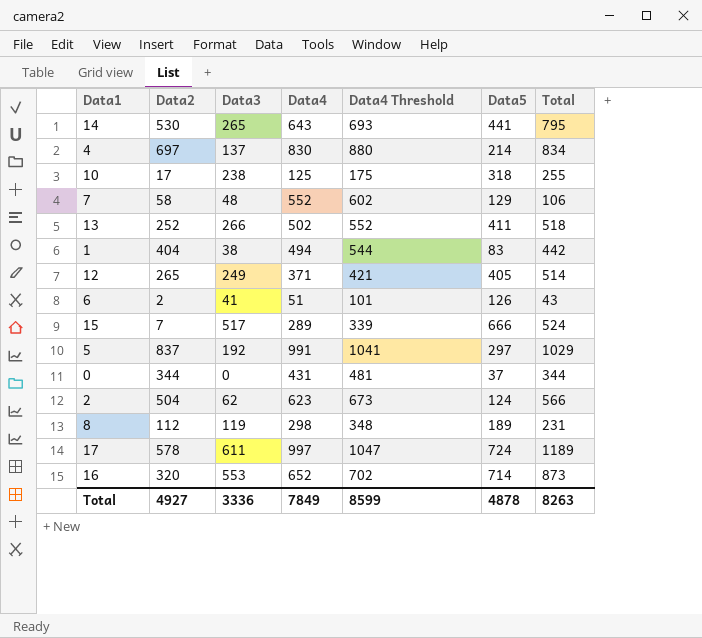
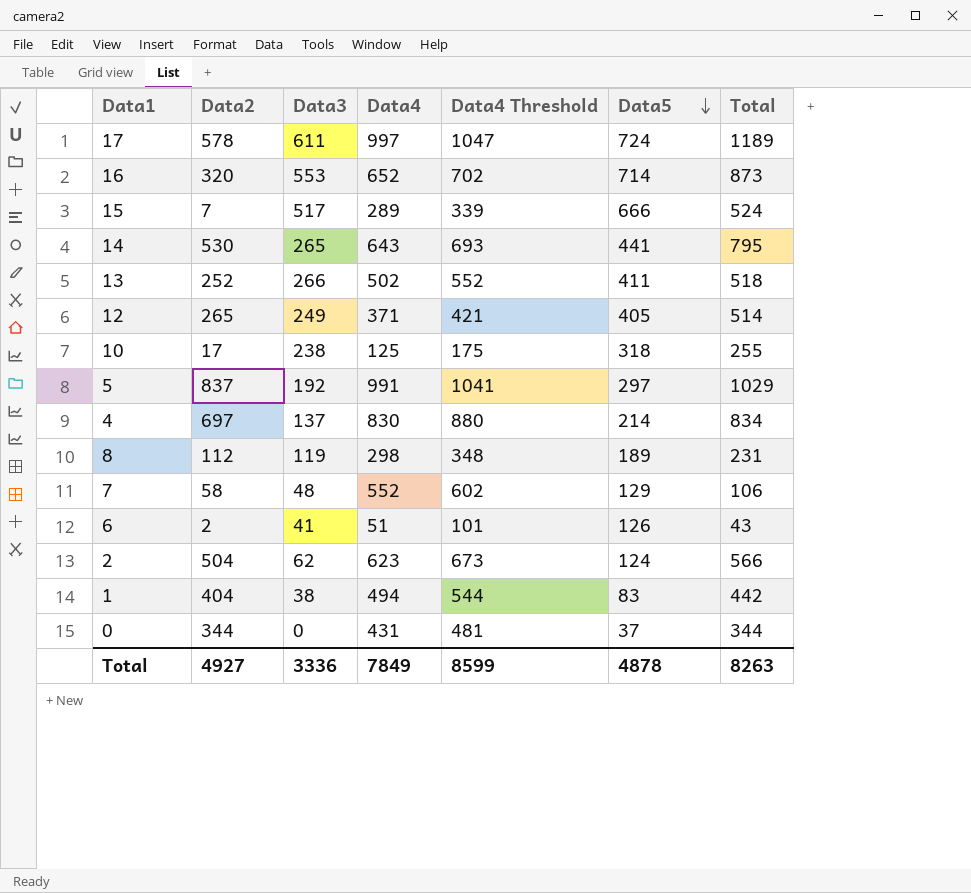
row order: none -> Data5 descending

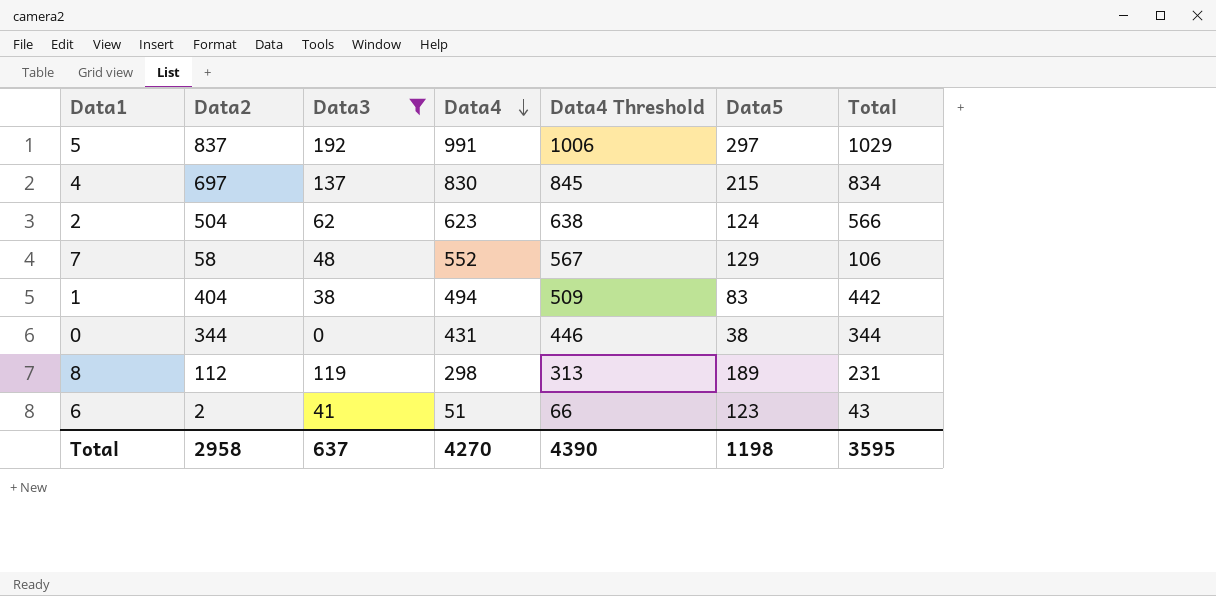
filter: none -> Data3 <= 192
row order: Data5 descending -> Data4 descending
column Data4 Threshold | formula: [Data4] + 50 -> [Data4] + 15
4 | Data5: 214 -> 215
0 | Data5: 37 -> 38
6 | Data5: 126 -> 123
Total | Data2: 4927 -> 2958
Total | Data3: 3336 -> 637
Total | Data4: 7849 -> 4270
Total | Data4 Threshold: 8599 -> 4390
Total | Data5: 4878 -> 1198
Total | Total: 8263 -> 3595

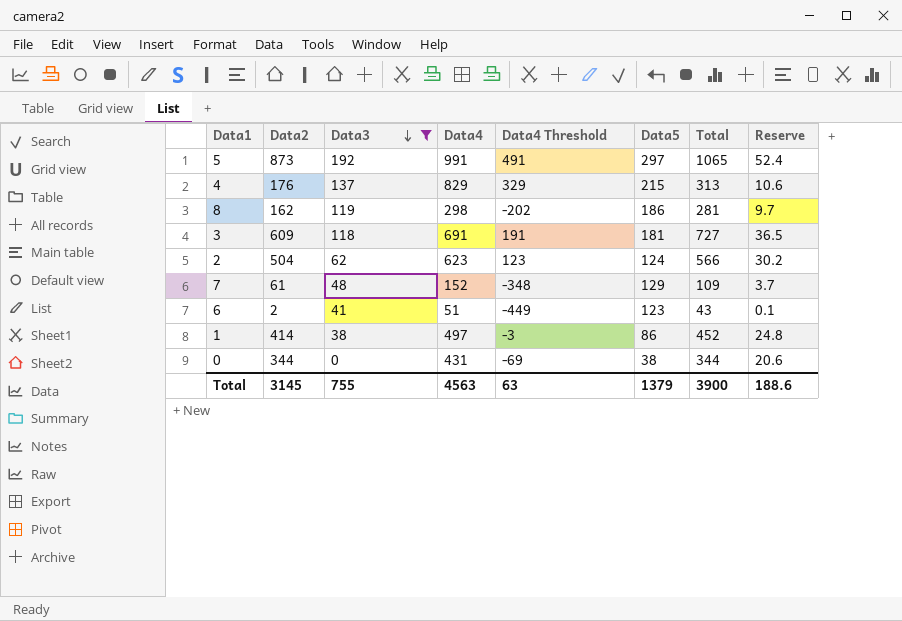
row order: Data4 descending -> Data3 descending
column Data4 Threshold | formula: [Data4] + 15 -> [Data4] - 500
column Reserve | formula: none -> [Data2] * 0.06
5 | Data2: 837 -> 873
5 | Total: 1029 -> 1065
4 | Data2: 697 -> 176
4 | Data4: 830 -> 829
4 | Total: 834 -> 313
8 | Data2: 112 -> 162
8 | Data5: 189 -> 186
8 | Total: 231 -> 281
row 3: none -> 609 | 118 | 691 | 191 | 181 | 727 | 36.5
7 | Data2: 58 -> 61
7 | Data4: 552 -> 152
7 | Total: 106 -> 109
1 | Data2: 404 -> 414
1 | Data4: 494 -> 497
1 | Data5: 83 -> 86
1 | Total: 442 -> 452
Total | Data2: 2958 -> 3145
Total | Data3: 637 -> 755
Total | Data4: 4270 -> 4563
Total | Data4 Threshold: 4390 -> 63
Total | Data5: 1198 -> 1379
Total | Total: 3595 -> 3900

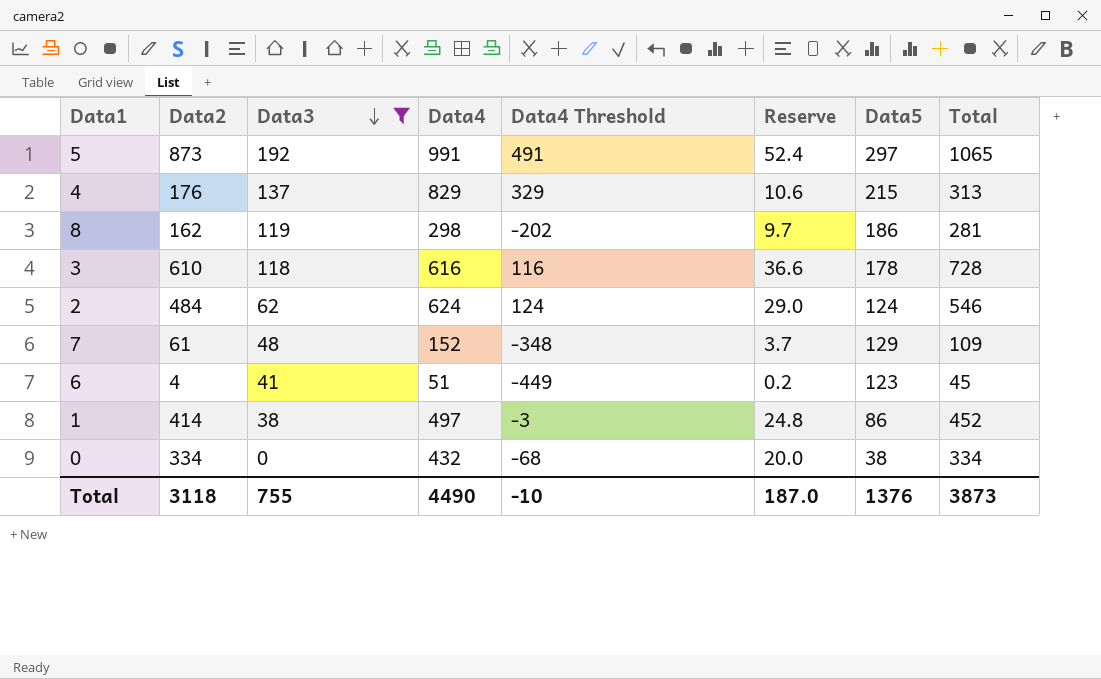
column Reserve | position: 8 -> 6
3 | Data2: 609 -> 610
3 | Data4: 691 -> 616
3 | Data4 Threshold: 191 -> 116
3 | Reserve: 36.5 -> 36.6
3 | Data5: 181 -> 178
3 | Total: 727 -> 728
2 | Data2: 504 -> 484
2 | Data4: 623 -> 624
2 | Data4 Threshold: 123 -> 124
2 | Reserve: 30.2 -> 29.0
2 | Total: 566 -> 546
6 | Data2: 2 -> 4
6 | Reserve: 0.1 -> 0.2
6 | Total: 43 -> 45
0 | Data2: 344 -> 334
0 | Data4: 431 -> 432
0 | Data4 Threshold: -69 -> -68
0 | Reserve: 20.6 -> 20.0
0 | Total: 344 -> 334
Total | Data2: 3145 -> 3118
Total | Data4: 4563 -> 4490
Total | Data4 Threshold: 63 -> -10
Total | Reserve: 188.6 -> 187.0
Total | Data5: 1379 -> 1376
Total | Total: 3900 -> 3873

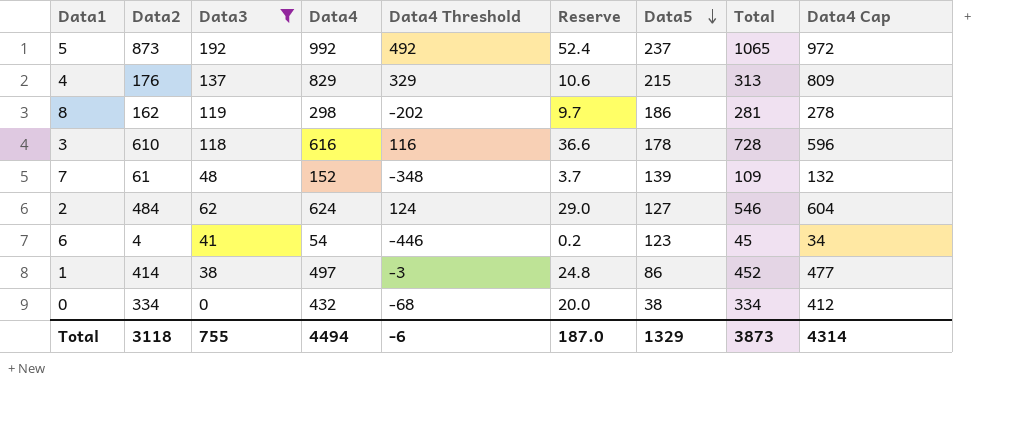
row order: Data3 descending -> Data5 descending
column Data4 Cap | formula: none -> [Data4] - 20
5 | Data4: 991 -> 992
5 | Data4 Threshold: 491 -> 492
5 | Data5: 297 -> 237
7 | Data5: 129 -> 139
2 | Data5: 124 -> 127
6 | Data4: 51 -> 54
6 | Data4 Threshold: -449 -> -446
Total | Data4: 4490 -> 4494
Total | Data4 Threshold: -10 -> -6
Total | Data5: 1376 -> 1329

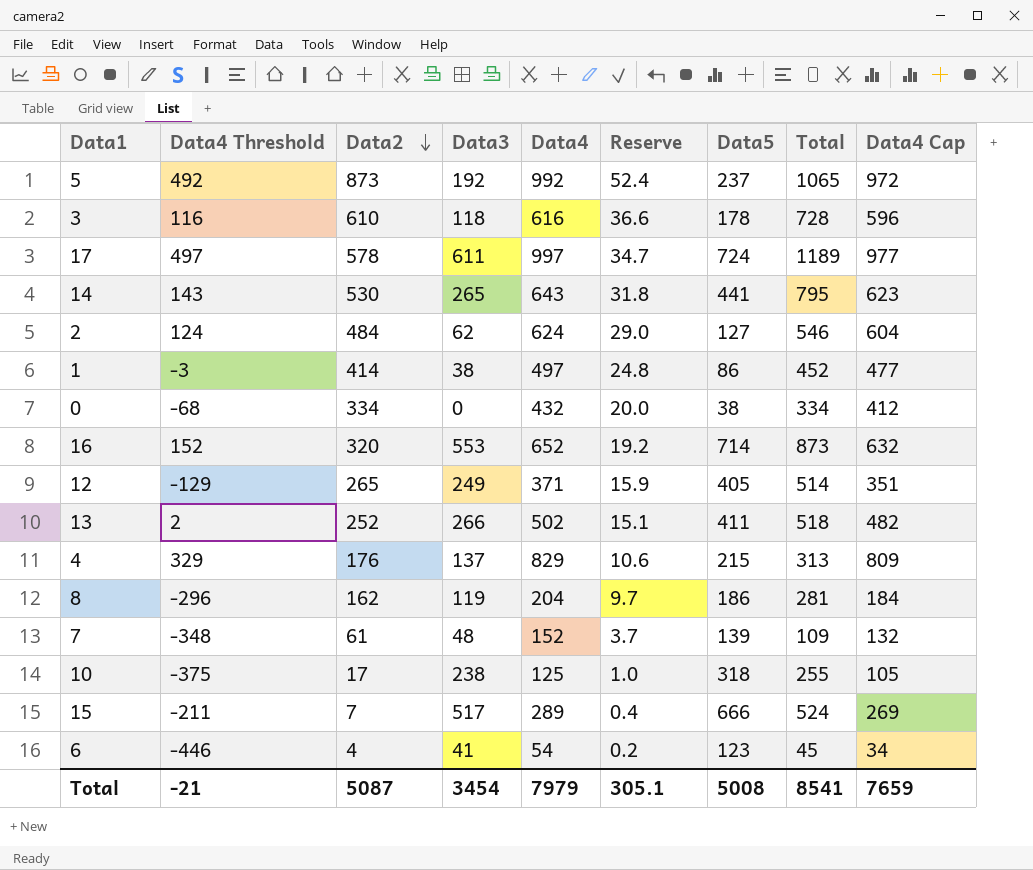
filter: Data3 <= 192 -> none
row order: Data5 descending -> Data2 descending
column Data4 Threshold | position: 5 -> 2
8 | Data4 Threshold: -202 -> -296
8 | Data4: 298 -> 204
8 | Data4 Cap: 278 -> 184
Total | Data4 Threshold: -6 -> -21
Total | Data2: 3118 -> 5087
Total | Data3: 755 -> 3454
Total | Data4: 4494 -> 7979
Total | Reserve: 187.0 -> 305.1
Total | Data5: 1329 -> 5008
Total | Total: 3873 -> 8541
Total | Data4 Cap: 4314 -> 7659

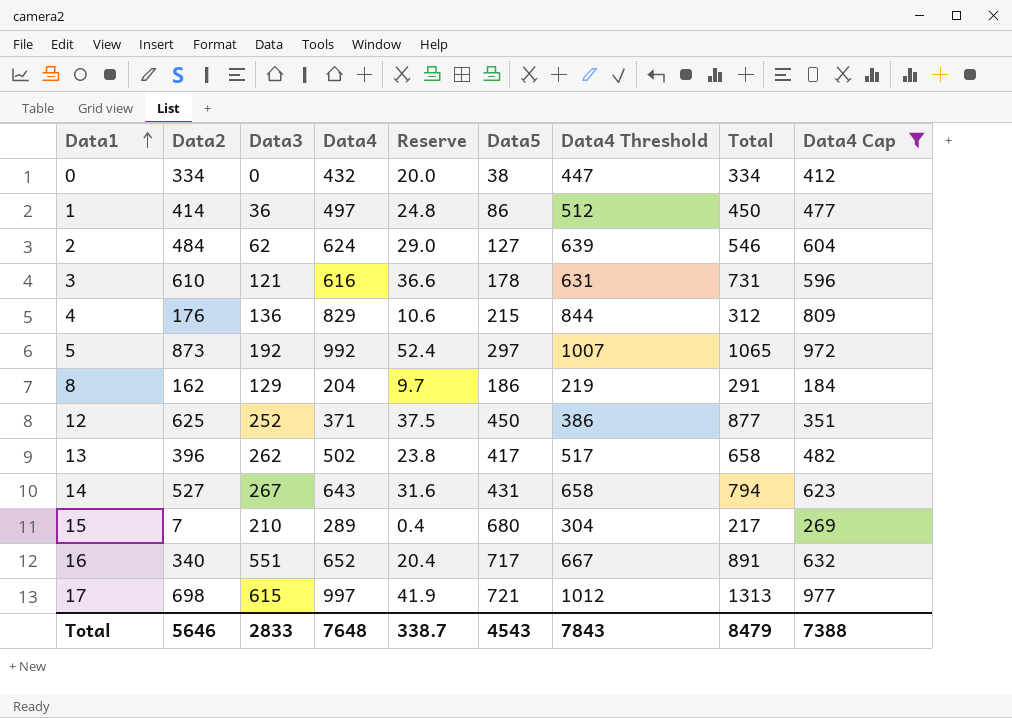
filter: none -> Data4 Cap >= 184
row order: Data2 descending -> Data1 ascending
column Data4 Threshold | formula: [Data4] - 500 -> [Data4] + 15
column Data4 Threshold | position: 2 -> 7
1 | Data3: 38 -> 36
1 | Total: 452 -> 450
3 | Data3: 118 -> 121
3 | Total: 728 -> 731
4 | Data3: 137 -> 136
4 | Total: 313 -> 312
5 | Data5: 237 -> 297
8 | Data3: 119 -> 129
8 | Total: 281 -> 291
12 | Data2: 265 -> 625
12 | Data3: 249 -> 252
12 | Reserve: 15.9 -> 37.5
12 | Data5: 405 -> 450
12 | Total: 514 -> 877
13 | Data2: 252 -> 396
13 | Data3: 266 -> 262
13 | Reserve: 15.1 -> 23.8
13 | Data5: 411 -> 417
13 | Total: 518 -> 658
14 | Data2: 530 -> 527
14 | Data3: 265 -> 267
14 | Reserve: 31.8 -> 31.6
14 | Data5: 441 -> 431
14 | Total: 795 -> 794
15 | Data3: 517 -> 210
15 | Data5: 666 -> 680
15 | Total: 524 -> 217
16 | Data2: 320 -> 340
16 | Data3: 553 -> 551
16 | Reserve: 19.2 -> 20.4
16 | Data5: 714 -> 717
16 | Total: 873 -> 891
17 | Data2: 578 -> 698
17 | Data3: 611 -> 615
17 | Reserve: 34.7 -> 41.9
17 | Data5: 724 -> 721
17 | Total: 1189 -> 1313
Total | Data2: 5087 -> 5646
Total | Data3: 3454 -> 2833
Total | Data4: 7979 -> 7648
Total | Reserve: 305.1 -> 338.7
Total | Data5: 5008 -> 4543
Total | Data4 Threshold: -21 -> 7843
Total | Total: 8541 -> 8479
Total | Data4 Cap: 7659 -> 7388

